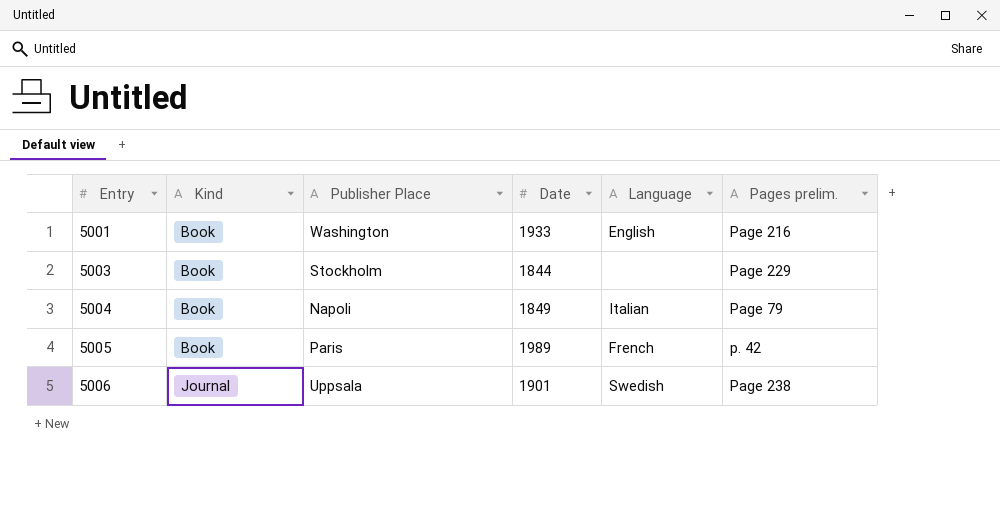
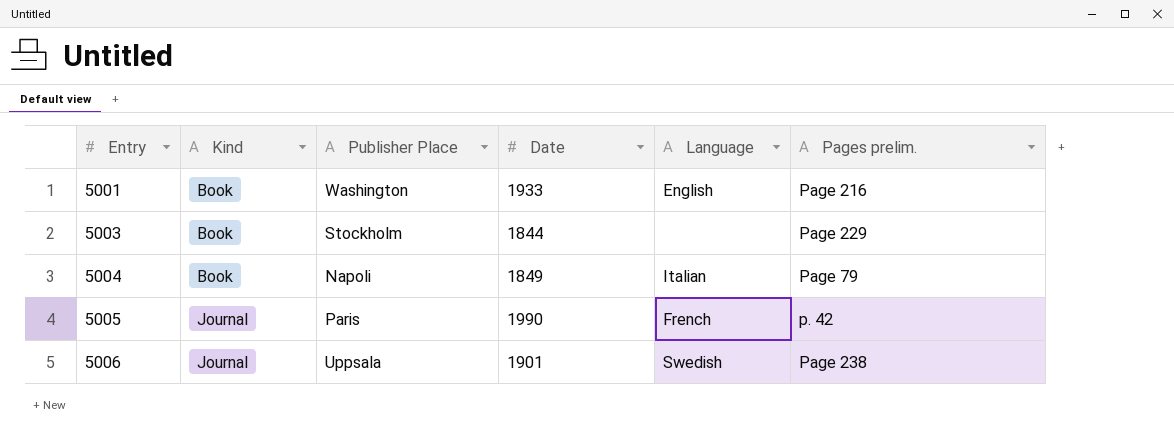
5005 | Kind: Book -> Journal
5005 | Date: 1989 -> 1990

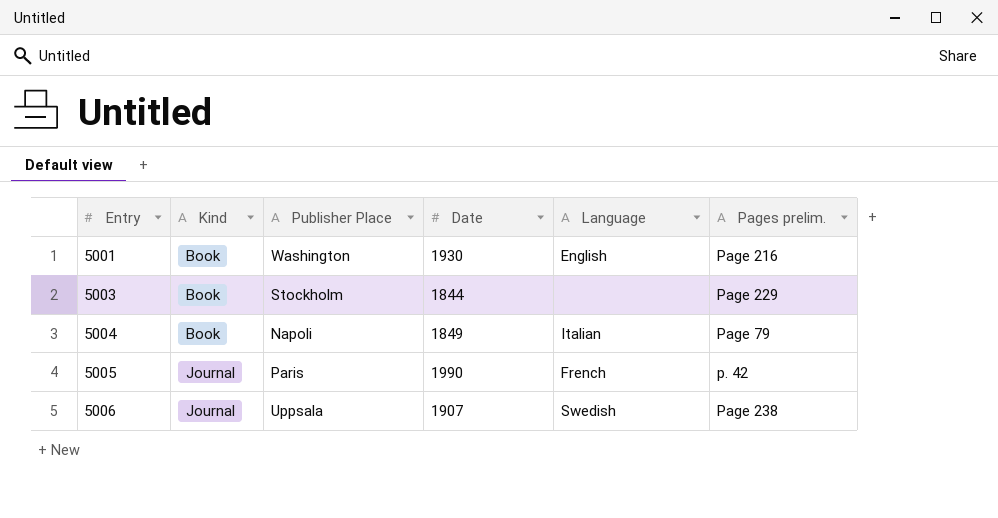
5001 | Date: 1933 -> 1930
5006 | Date: 1901 -> 1907

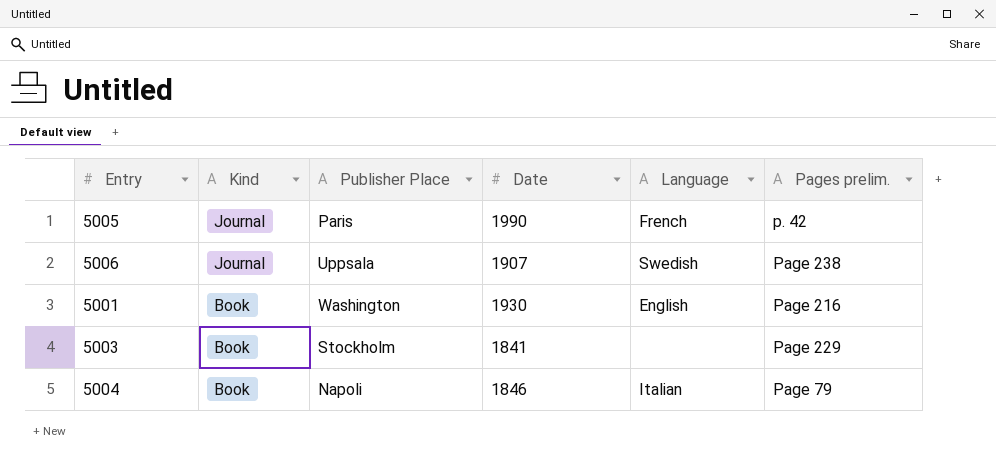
row order: Entry ascending -> Kind descending
5003 | Date: 1844 -> 1841
5004 | Date: 1849 -> 1846

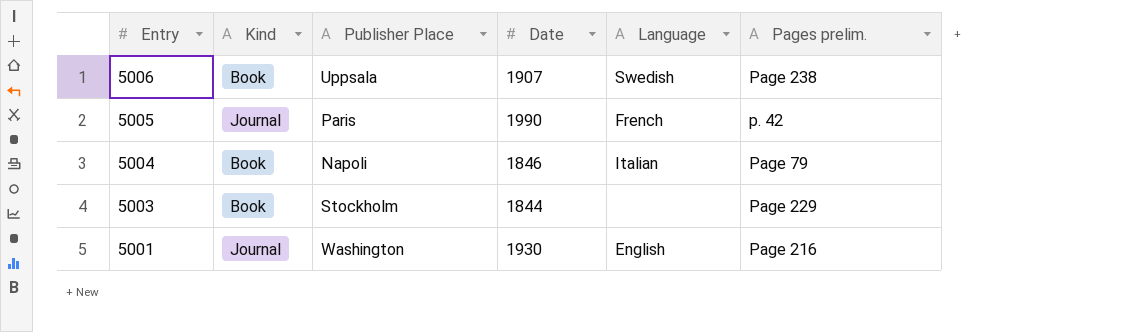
row order: Kind descending -> Entry descending
5006 | Kind: Journal -> Book
5003 | Date: 1841 -> 1844
5001 | Kind: Book -> Journal

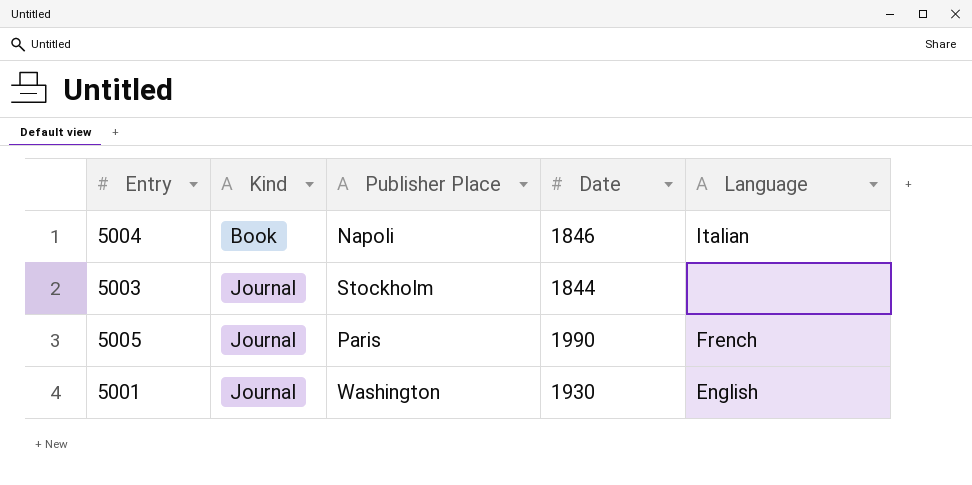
row order: Entry descending -> Kind ascending
column Pages prelim. | position: 6 -> none
row 5006: Book | Uppsala | 1907 | Swedish | Page 238 -> none
5003 | Kind: Book -> Journal

